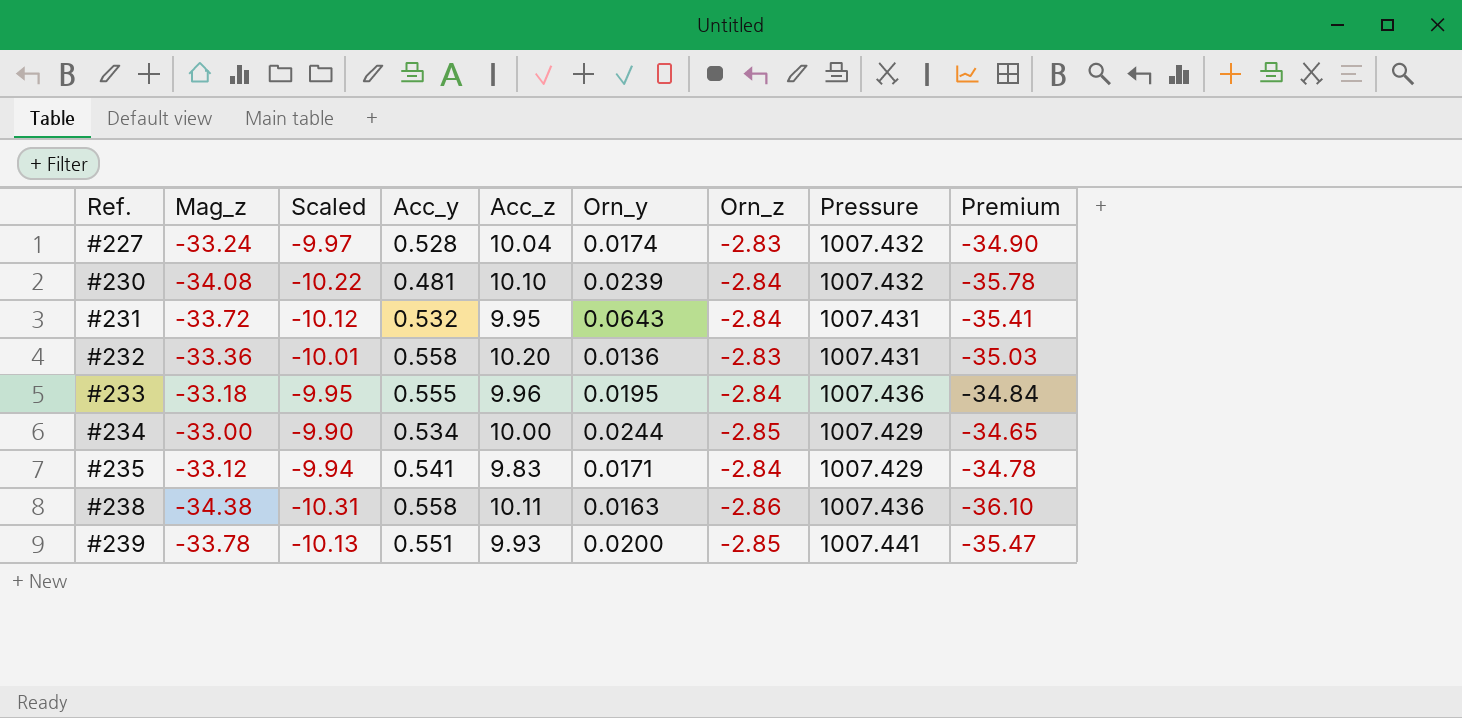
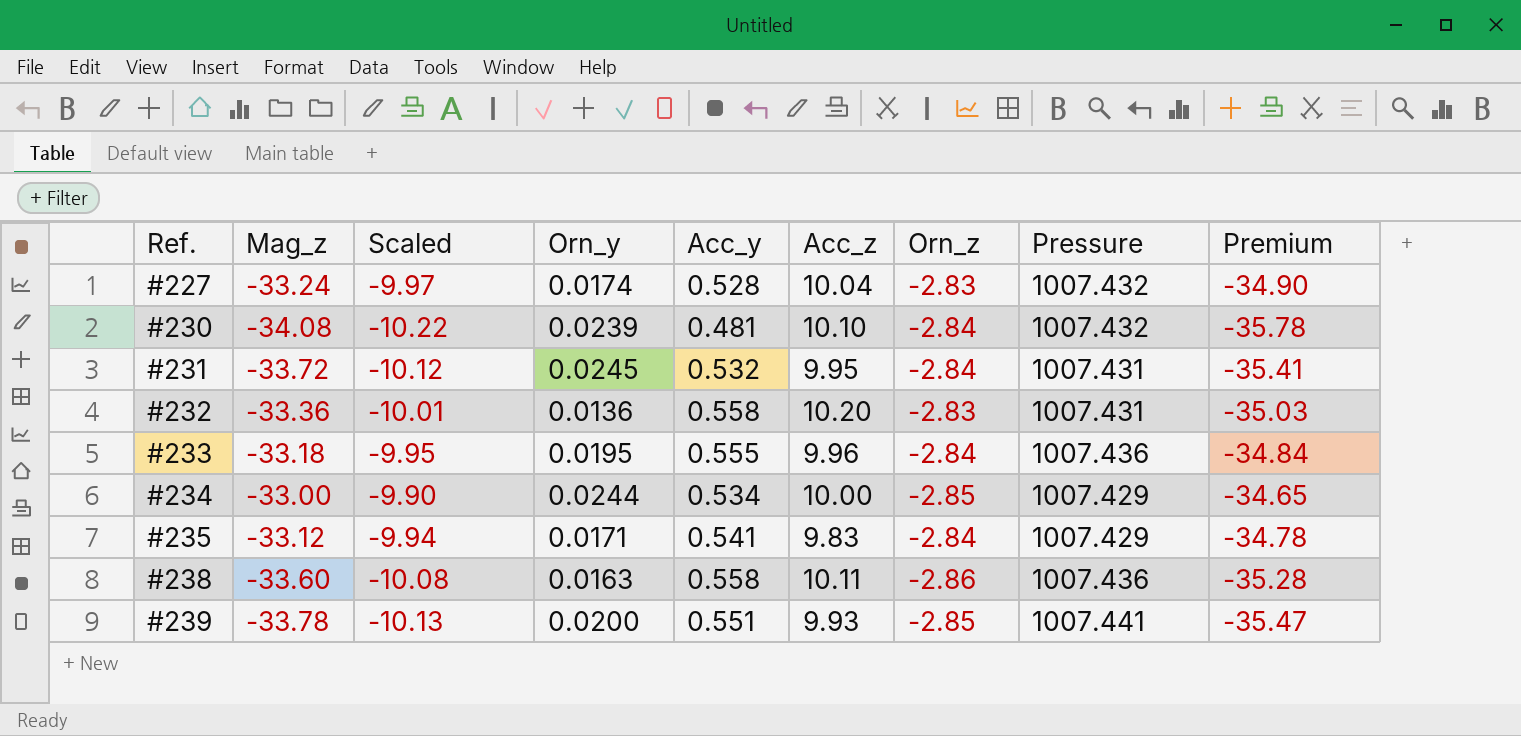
column Orn_y | position: 6 -> 4
#231 | Orn_y: 0.0643 -> 0.0245
#238 | Mag_z: -34.38 -> -33.60
#238 | Scaled: -10.31 -> -10.08
#238 | Premium: -36.10 -> -35.28

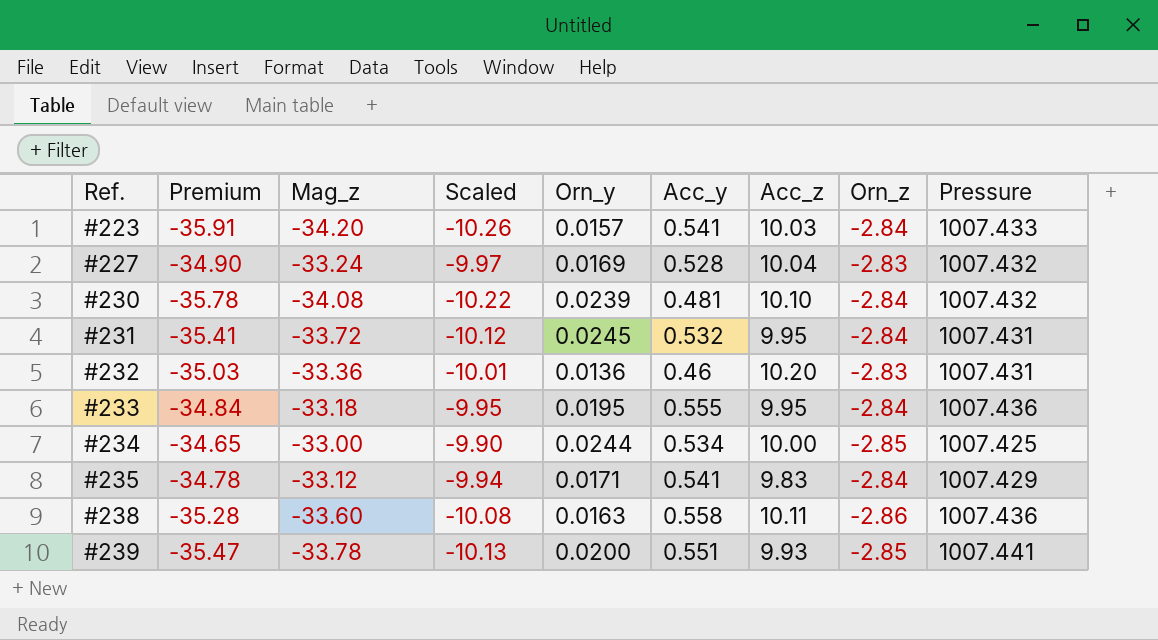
column Premium | position: 9 -> 2
row #223: none -> -35.91 | -34.20 | -10.26 | 0.0157 | 0.541 | 10.03 | -2.84 | 1007.433
#227 | Orn_y: 0.0174 -> 0.0169
#232 | Acc_y: 0.558 -> 0.46
#233 | Acc_z: 9.96 -> 9.95
#234 | Pressure: 1007.429 -> 1007.425

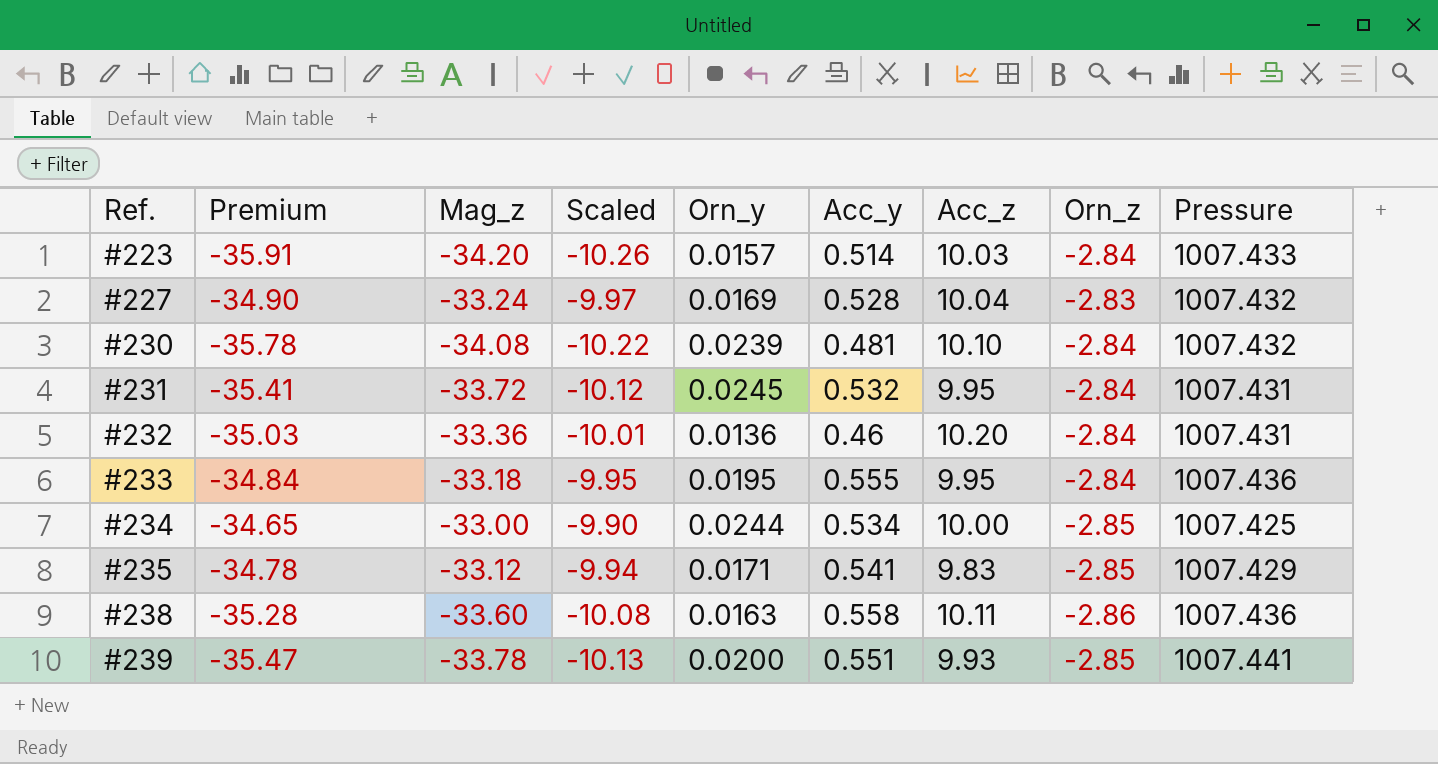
#223 | Acc_y: 0.541 -> 0.514
#232 | Orn_z: -2.83 -> -2.84
#235 | Orn_z: -2.84 -> -2.85

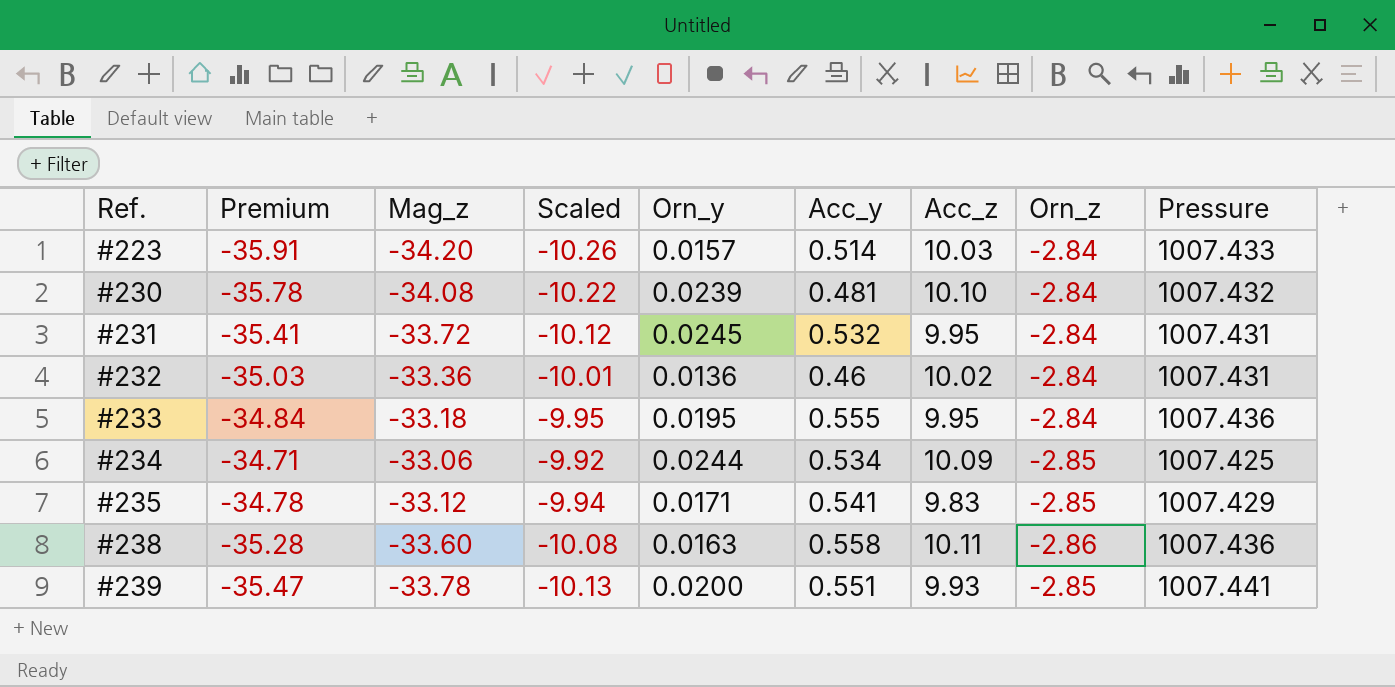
row #227: -34.90 | -33.24 | -9.97 | 0.0169 | 0.528 | 10.04 | -2.83 | 1007.432 -> none
#232 | Acc_z: 10.20 -> 10.02
#234 | Premium: -34.65 -> -34.71
#234 | Mag_z: -33.00 -> -33.06
#234 | Scaled: -9.90 -> -9.92
#234 | Acc_z: 10.00 -> 10.09

